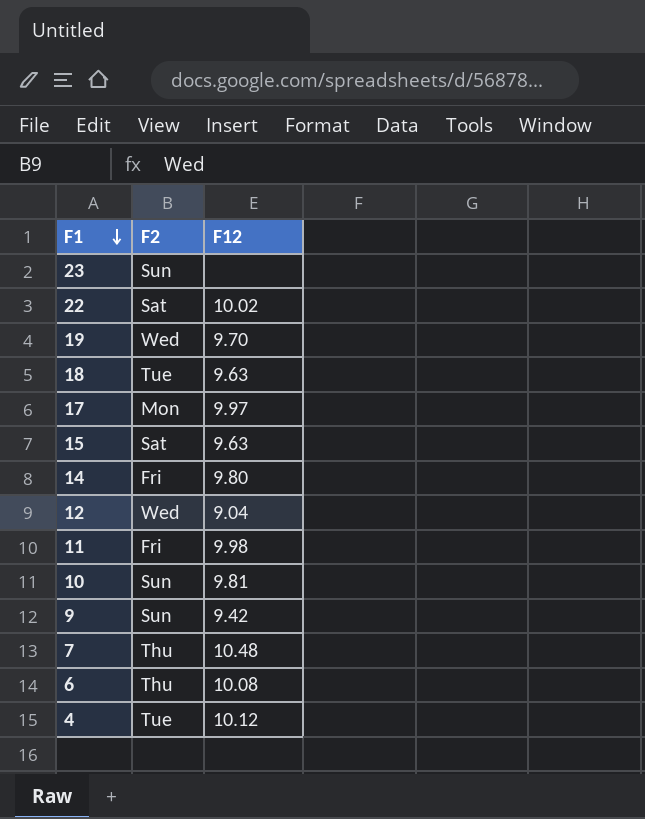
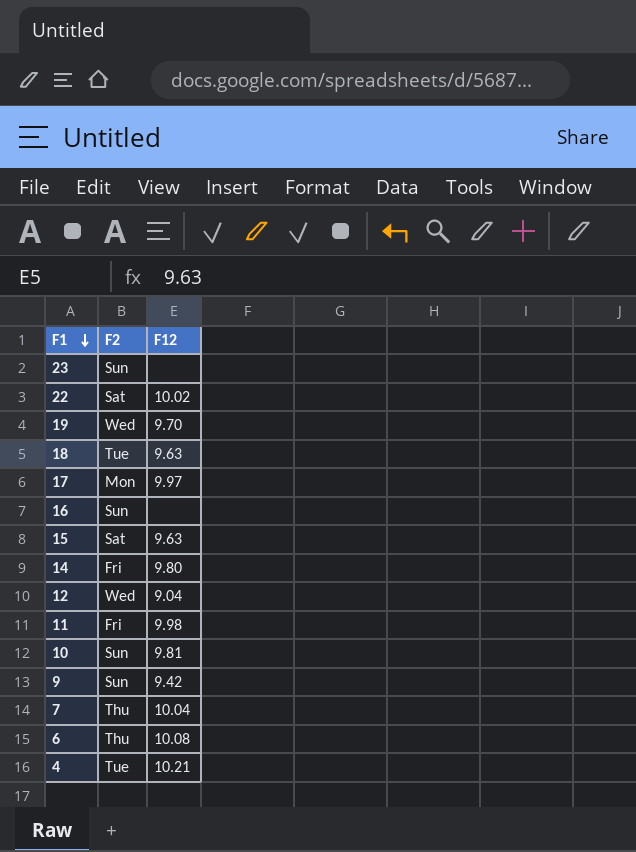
row 16: none -> Sun | none
7 | F12: 10.48 -> 10.04
4 | F12: 10.12 -> 10.21

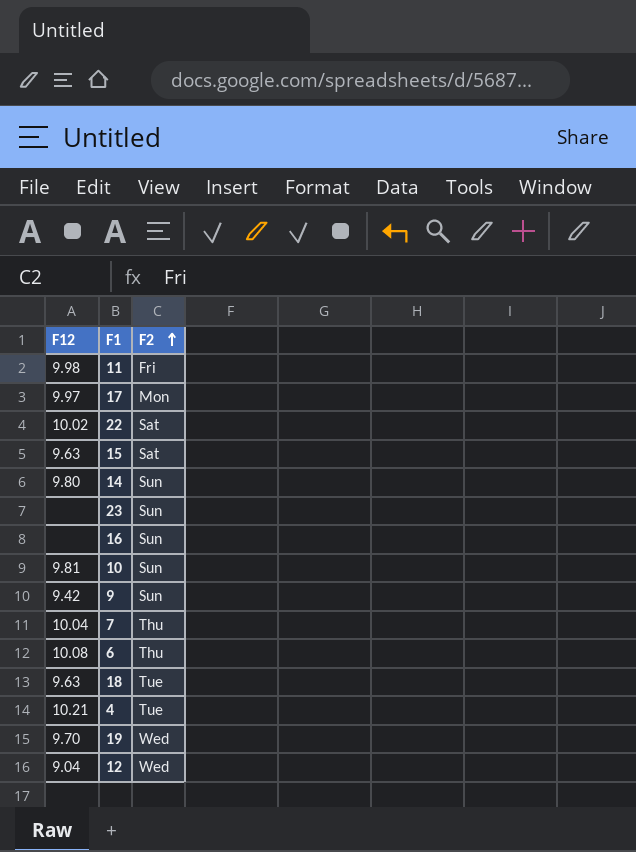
row order: F1 descending -> F2 ascending
column F12 | position: 3 -> 1
14 | F2: Fri -> Sun

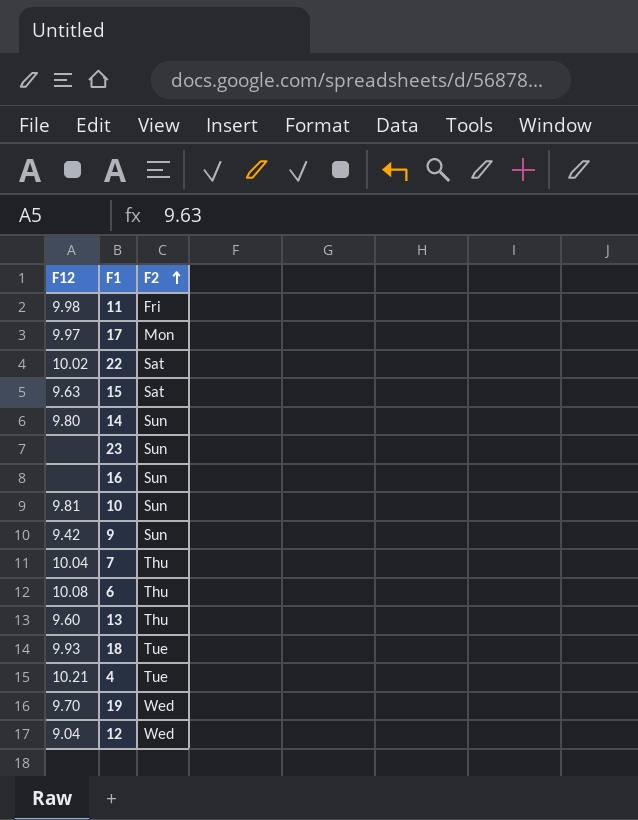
row 13: none -> 9.60 | Thu
18 | F12: 9.63 -> 9.93

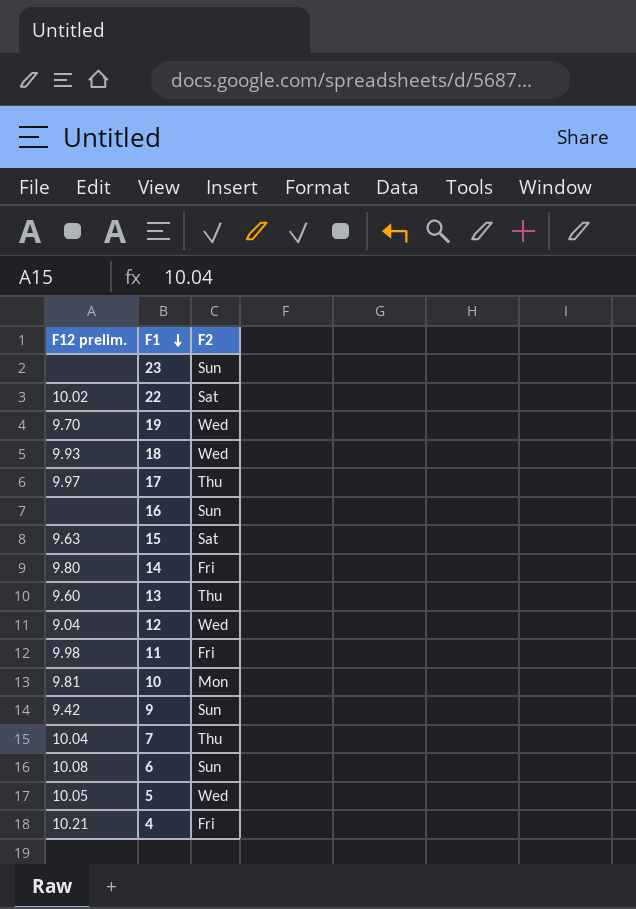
row order: F2 ascending -> F1 descending
column name: F12 -> F12 prelim.
18 | F2: Tue -> Wed
17 | F2: Mon -> Thu
14 | F2: Sun -> Fri
10 | F2: Sun -> Mon
6 | F2: Thu -> Sun
row 5: none -> 10.05 | Wed
4 | F2: Tue -> Fri

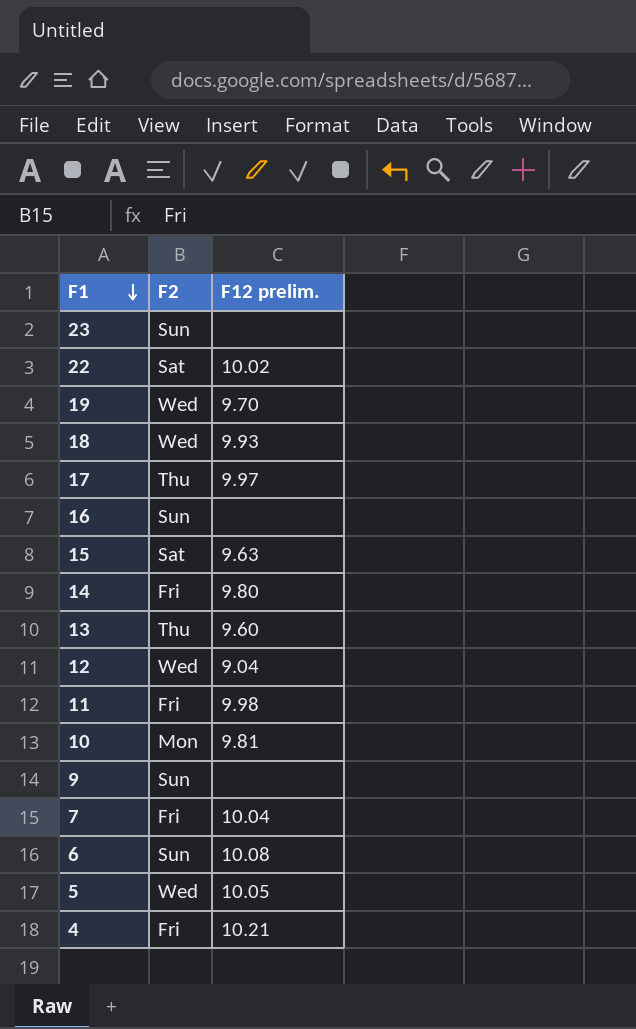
column F12 prelim. | position: 1 -> 3
9 | F12 prelim.: 9.42 -> none
7 | F2: Thu -> Fri

